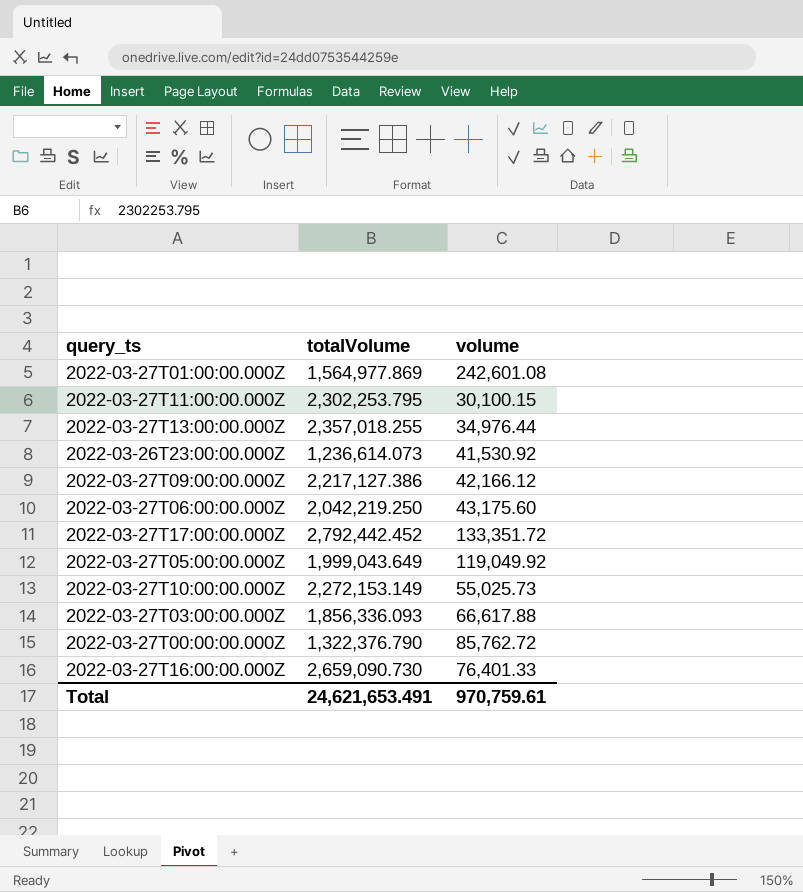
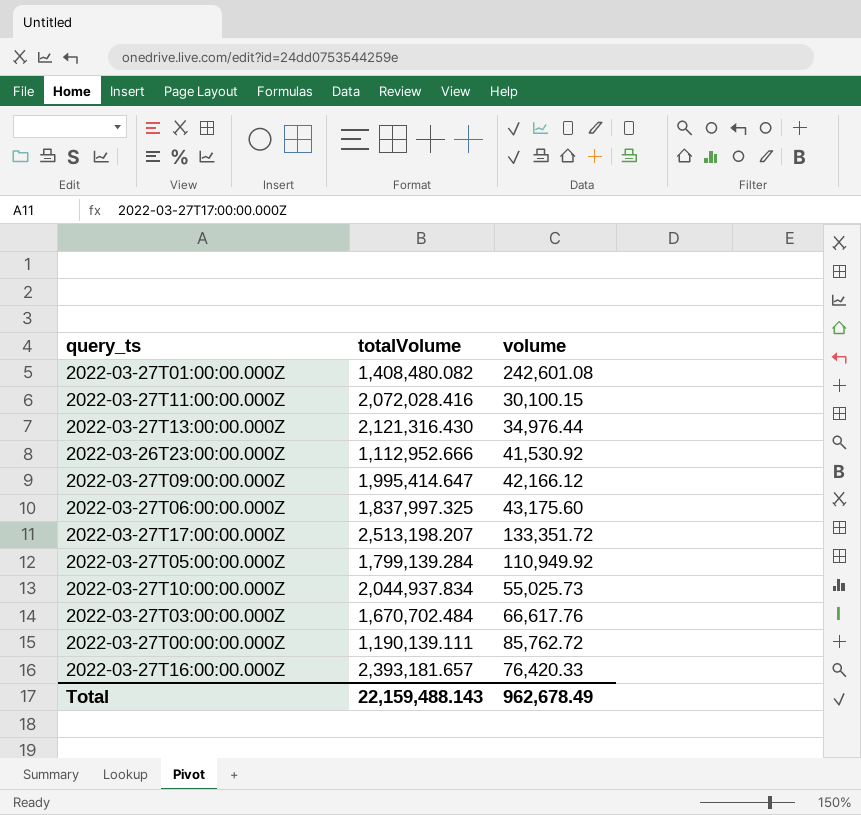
2022-03-27T01:00:00.000Z | totalVolume: 1,564,977.869 -> 1,408,480.082
2022-03-27T11:00:00.000Z | totalVolume: 2,302,253.795 -> 2,072,028.416
2022-03-27T13:00:00.000Z | totalVolume: 2,357,018.255 -> 2,121,316.430
2022-03-26T23:00:00.000Z | totalVolume: 1,236,614.073 -> 1,112,952.666
2022-03-27T09:00:00.000Z | totalVolume: 2,217,127.386 -> 1,995,414.647
2022-03-27T06:00:00.000Z | totalVolume: 2,042,219.250 -> 1,837,997.325
2022-03-27T17:00:00.000Z | totalVolume: 2,792,442.452 -> 2,513,198.207
2022-03-27T05:00:00.000Z | totalVolume: 1,999,043.649 -> 1,799,139.284
2022-03-27T05:00:00.000Z | volume: 119,049.92 -> 110,949.92
2022-03-27T10:00:00.000Z | totalVolume: 2,272,153.149 -> 2,044,937.834
2022-03-27T03:00:00.000Z | totalVolume: 1,856,336.093 -> 1,670,702.484
2022-03-27T03:00:00.000Z | volume: 66,617.88 -> 66,617.76
2022-03-27T00:00:00.000Z | totalVolume: 1,322,376.790 -> 1,190,139.111
2022-03-27T16:00:00.000Z | totalVolume: 2,659,090.730 -> 2,393,181.657
2022-03-27T16:00:00.000Z | volume: 76,401.33 -> 76,420.33
Total | totalVolume: 24,621,653.491 -> 22,159,488.143
Total | volume: 970,759.61 -> 962,678.49

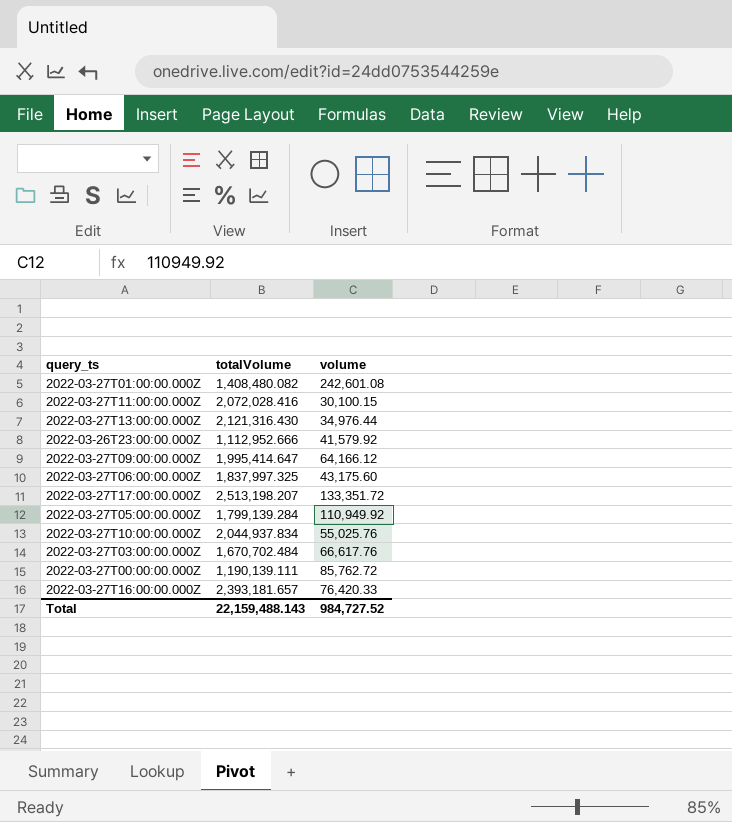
2022-03-26T23:00:00.000Z | volume: 41,530.92 -> 41,579.92
2022-03-27T09:00:00.000Z | volume: 42,166.12 -> 64,166.12
2022-03-27T10:00:00.000Z | volume: 55,025.73 -> 55,025.76
Total | volume: 962,678.49 -> 984,727.52

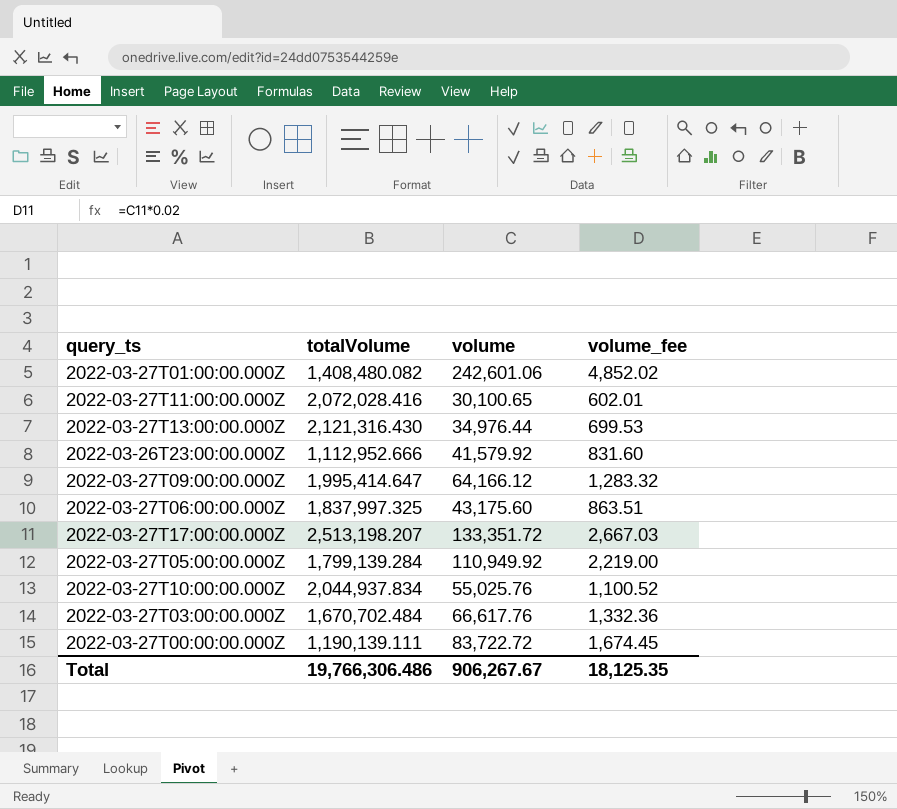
column volume_fee | formula: none -> [volume] * 0.02
row 2022-03-27T16:00:00.000Z: 2,393,181.657 | 76,420.33 -> none
2022-03-27T01:00:00.000Z | volume: 242,601.08 -> 242,601.06
2022-03-27T11:00:00.000Z | volume: 30,100.15 -> 30,100.65
2022-03-27T00:00:00.000Z | volume: 85,762.72 -> 83,722.72
Total | totalVolume: 22,159,488.143 -> 19,766,306.486
Total | volume: 984,727.52 -> 906,267.67

